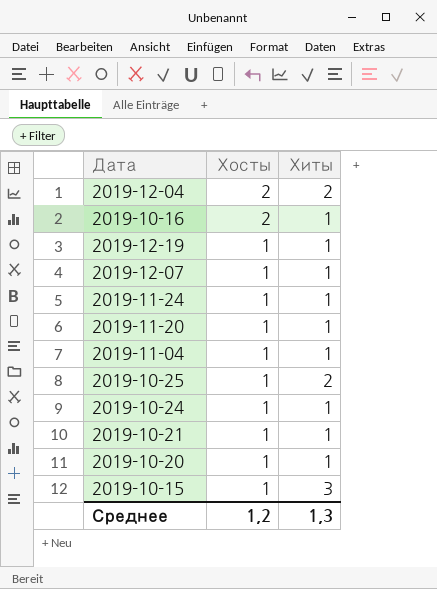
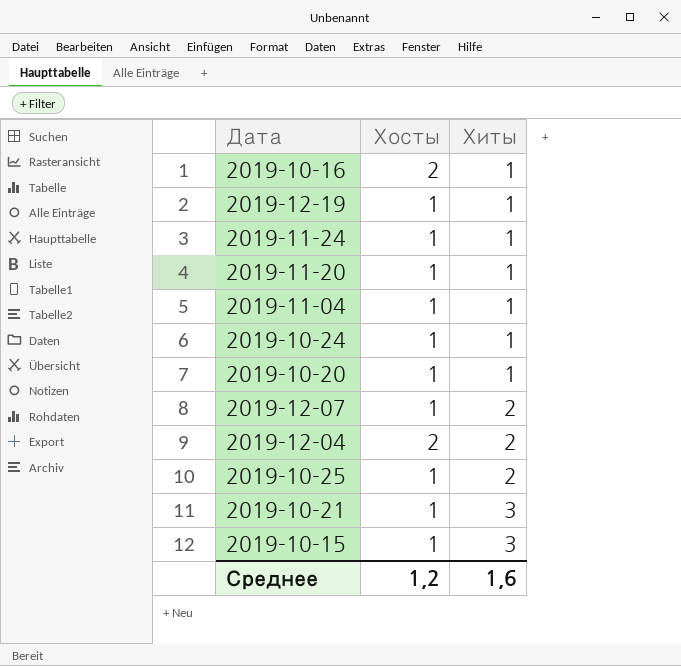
row order: Хосты descending -> Хиты ascending
2019-12-07 | Хиты: 1 -> 2
2019-10-21 | Хиты: 1 -> 3
Среднее | Хиты: 1,3 -> 1,6

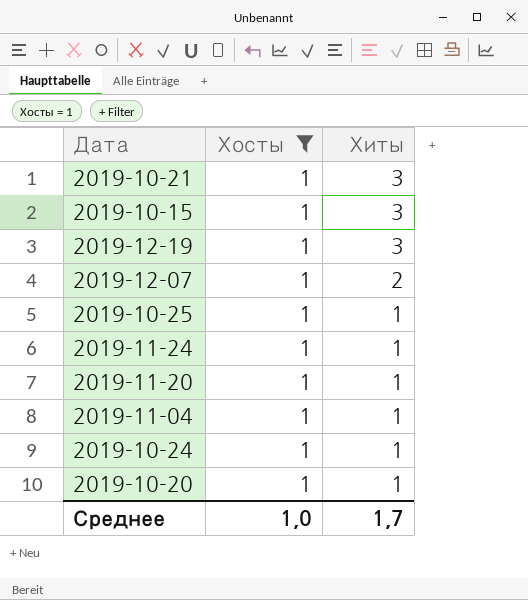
filter: none -> Хосты = 1
row order: Хиты ascending -> Хиты descending
2019-12-19 | Хиты: 1 -> 3
2019-10-25 | Хиты: 2 -> 1
Среднее | Хосты: 1,2 -> 1,0
Среднее | Хиты: 1,6 -> 1,7

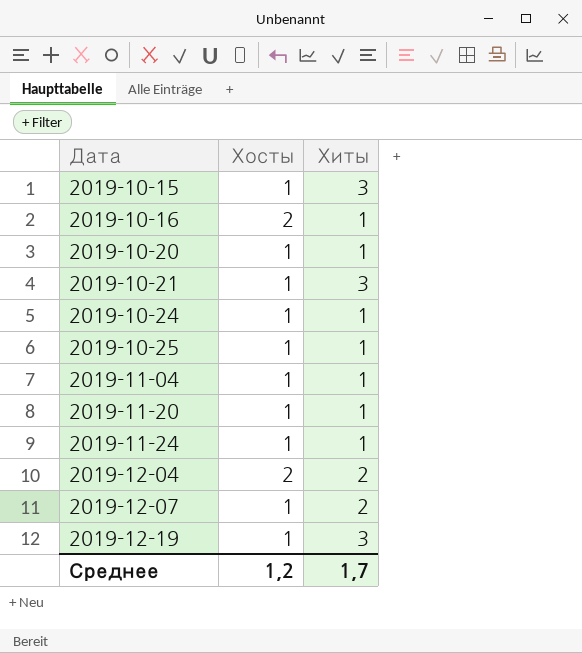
filter: Хосты = 1 -> none
row order: Хиты descending -> Дата ascending
Среднее | Хосты: 1,0 -> 1,2

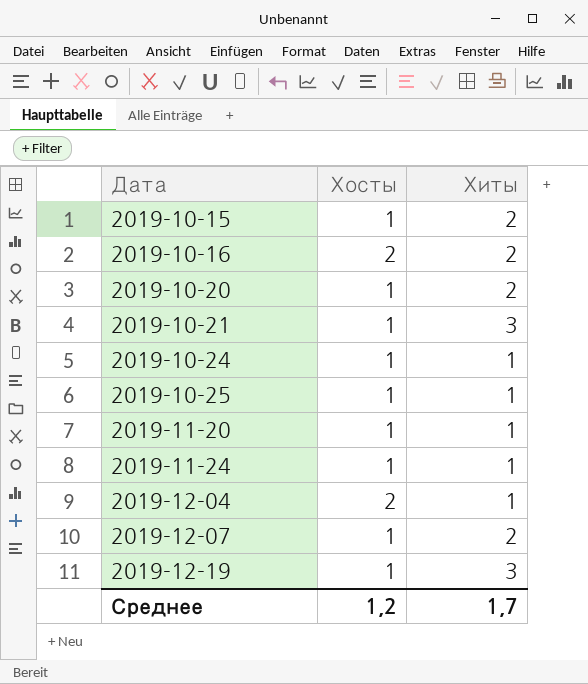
row 2019-11-04: 1 | 1 -> none
2019-10-15 | Хиты: 3 -> 2
2019-10-16 | Хиты: 1 -> 2
2019-10-20 | Хиты: 1 -> 2
2019-12-04 | Хиты: 2 -> 1

